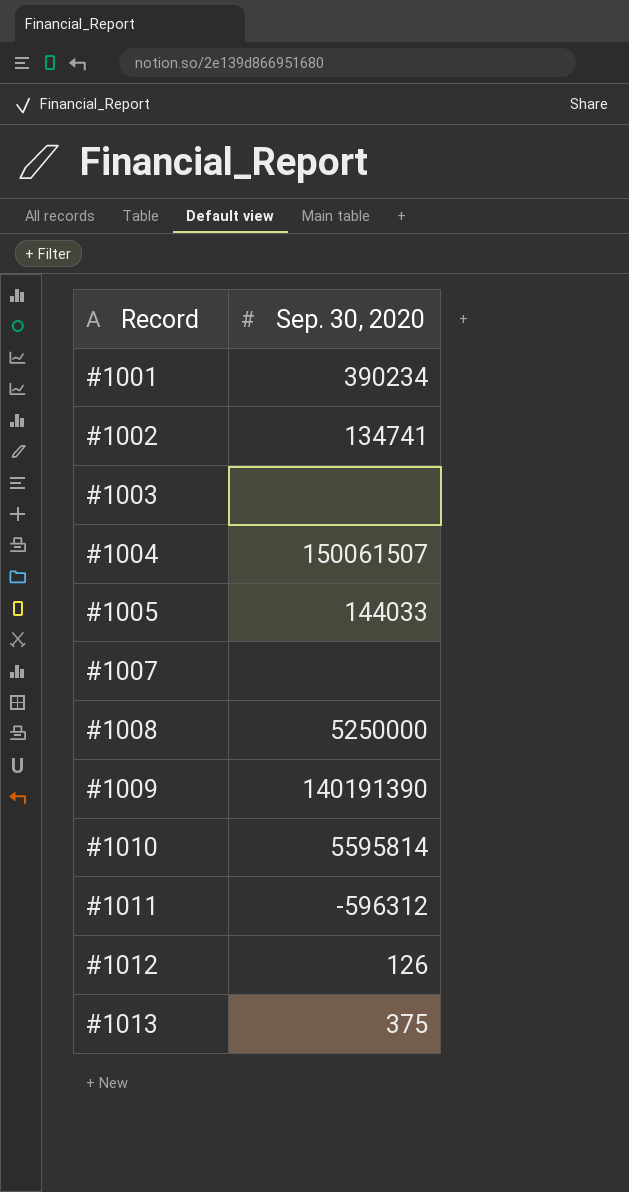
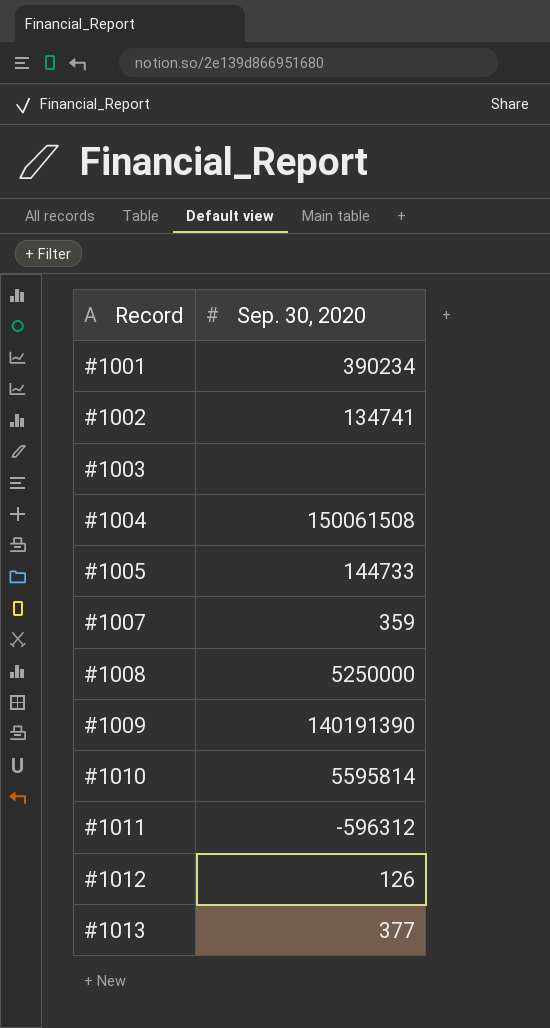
#1004 | Sep. 30, 2020: 150061507 -> 150061508
#1005 | Sep. 30, 2020: 144033 -> 144733
#1007 | Sep. 30, 2020: none -> 359
#1013 | Sep. 30, 2020: 375 -> 377

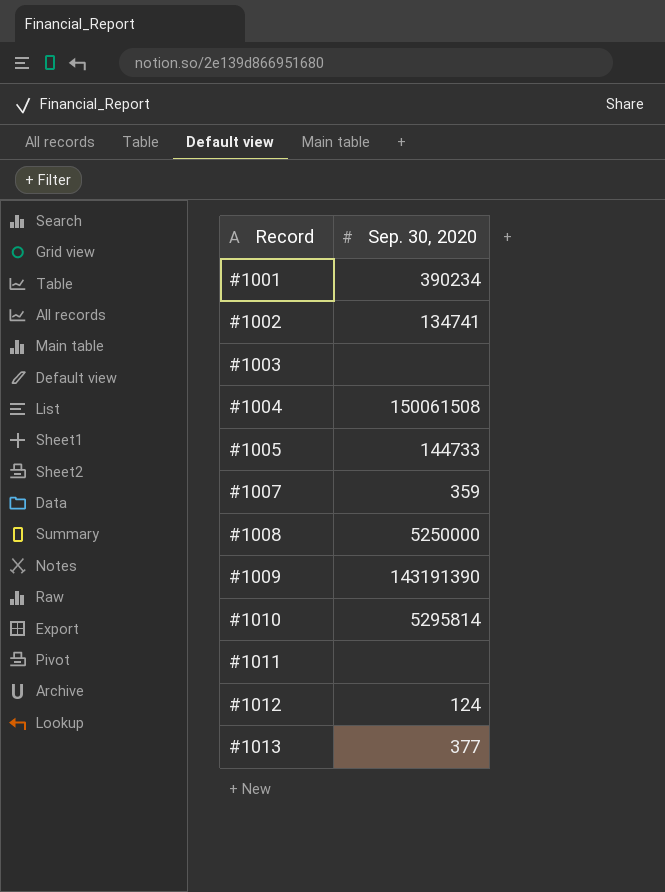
#1009 | Sep. 30, 2020: 140191390 -> 143191390
#1010 | Sep. 30, 2020: 5595814 -> 5295814
#1011 | Sep. 30, 2020: -596312 -> none
#1012 | Sep. 30, 2020: 126 -> 124

